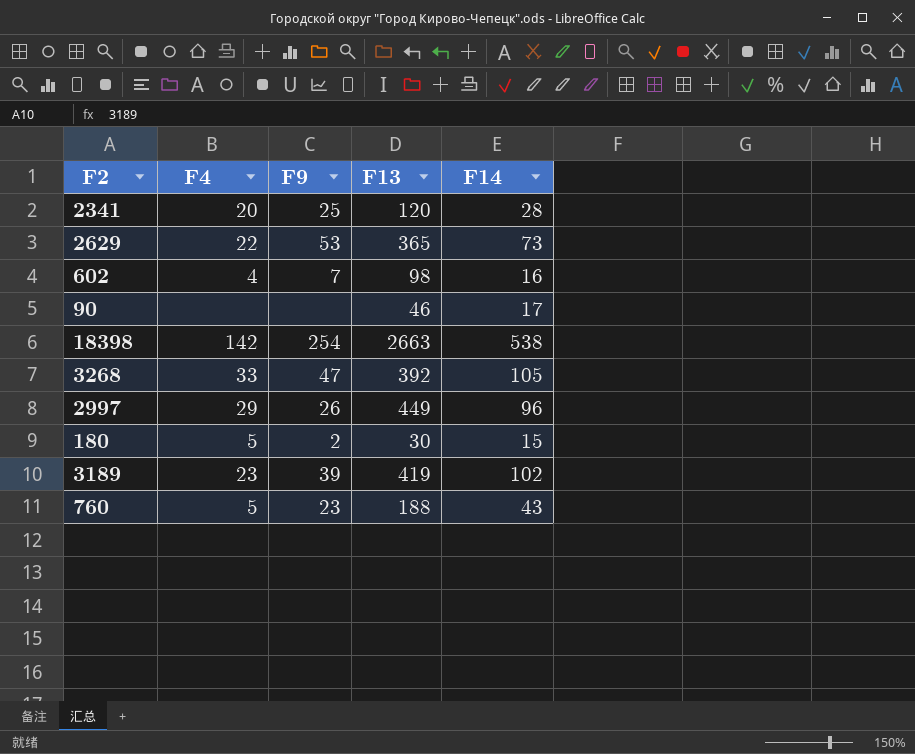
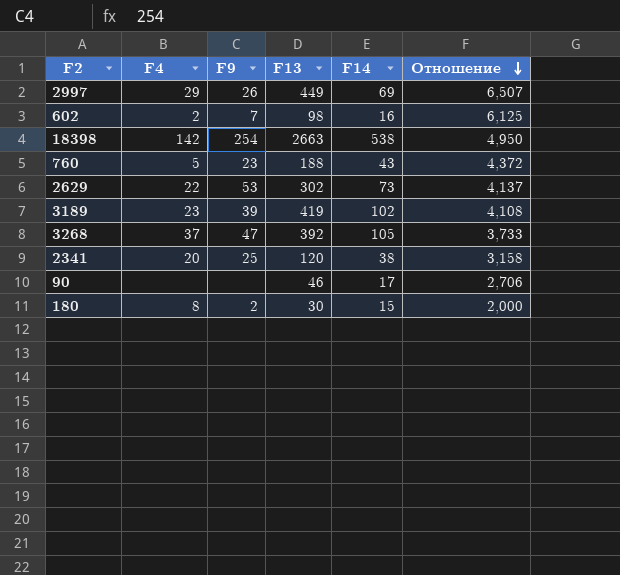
row order: none -> Отношение descending
column Отношение | formula: none -> [F13] / [F14]
2997 | F14: 96 -> 69
602 | F4: 4 -> 2
2629 | F13: 365 -> 302
3268 | F4: 33 -> 37
2341 | F14: 28 -> 38
180 | F4: 5 -> 8

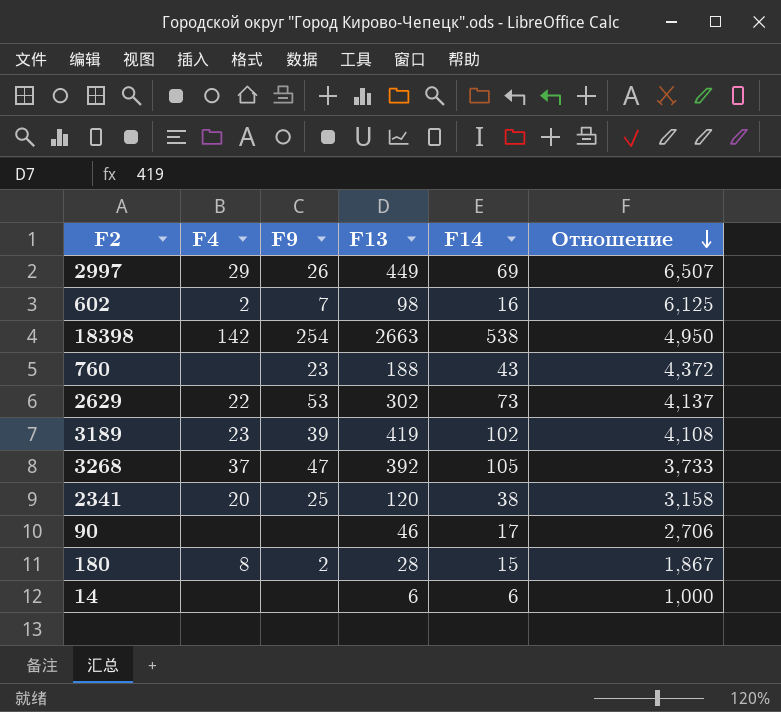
760 | F4: 5 -> none
180 | F13: 30 -> 28
180 | Отношение: 2,000 -> 1,867
row 14: none -> none | none | 6 | 6 | 1,000

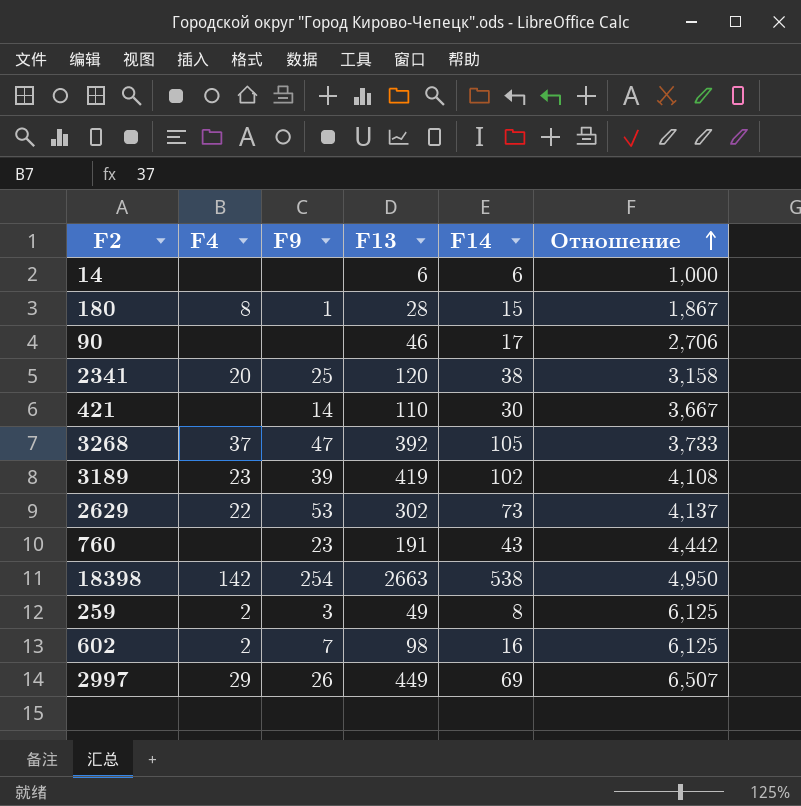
row order: Отношение descending -> Отношение ascending
180 | F9: 2 -> 1
row 421: none -> none | 14 | 110 | 30 | 3,667
760 | F13: 188 -> 191
760 | Отношение: 4,372 -> 4,442
row 259: none -> 2 | 3 | 49 | 8 | 6,125

